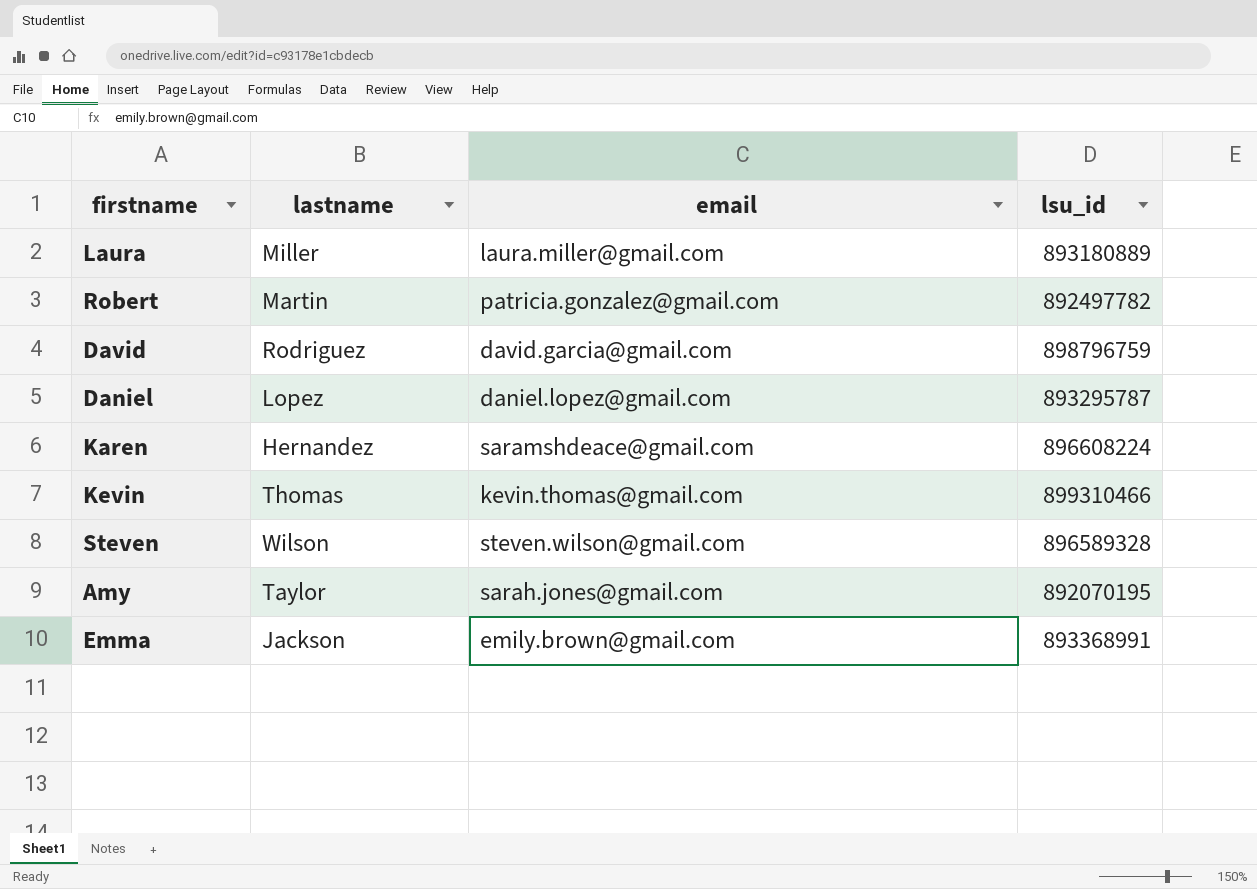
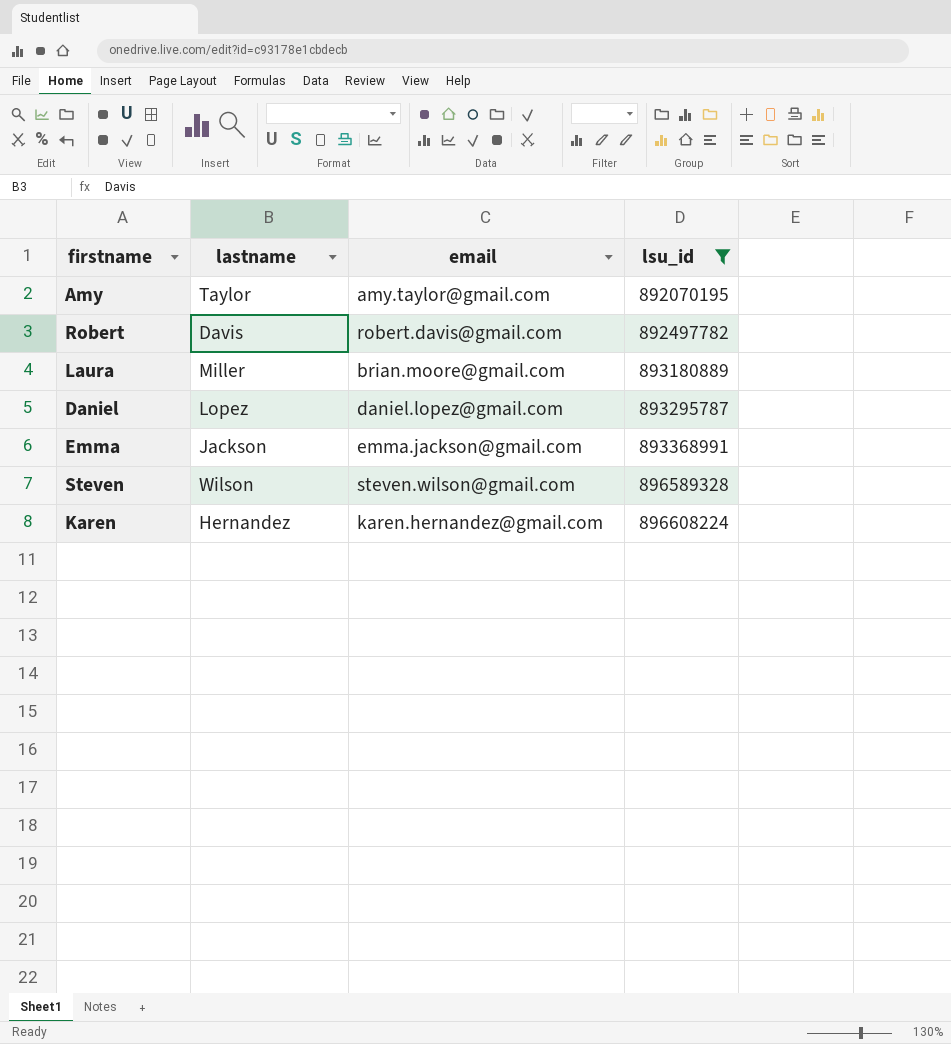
filter: none -> lsu_id <= 896608224
row order: none -> lsu_id ascending
Amy | email: sarah.jones@gmail.com -> amy.taylor@gmail.com
Robert | lastname: Martin -> Davis
Robert | email: patricia.gonzalez@gmail.com -> robert.davis@gmail.com
Laura | email: laura.miller@gmail.com -> brian.moore@gmail.com
Emma | email: emily.brown@gmail.com -> emma.jackson@gmail.com
Karen | email: saramshdeace@gmail.com -> karen.hernandez@gmail.com

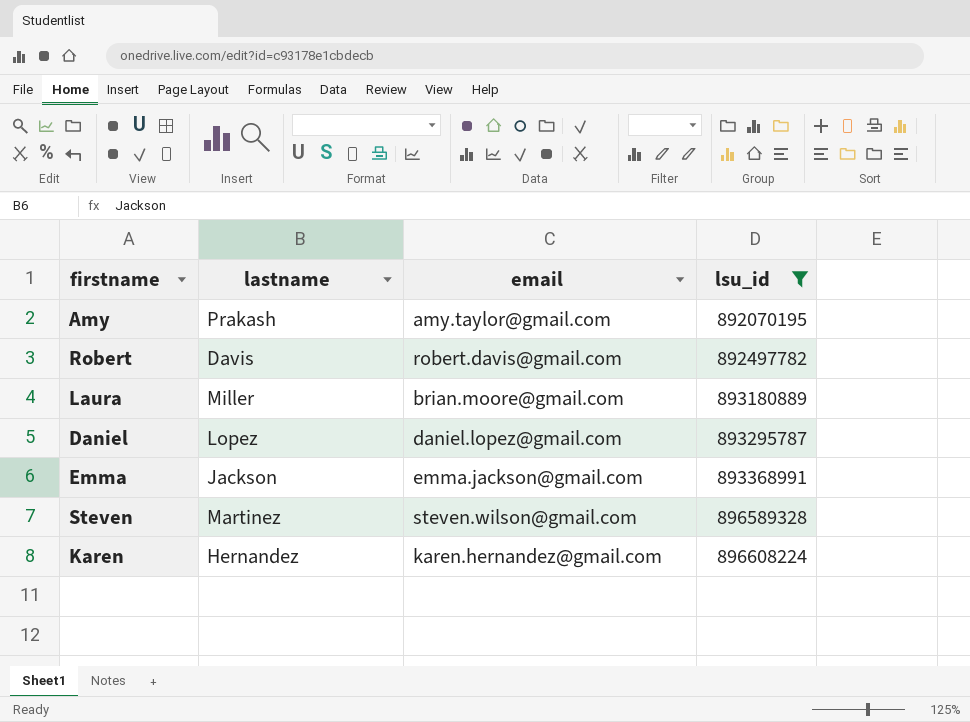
Amy | lastname: Taylor -> Prakash
Steven | lastname: Wilson -> Martinez

